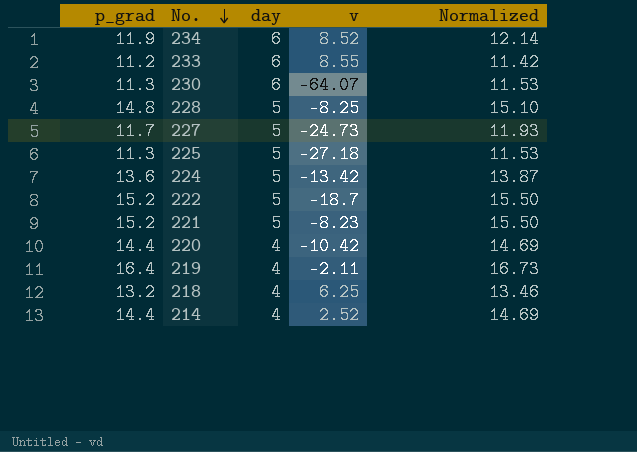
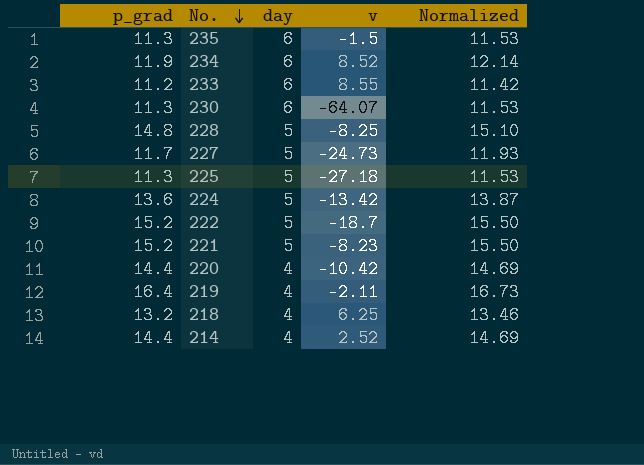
row 235: none -> 11.3 | 6 | -1.5 | 11.53

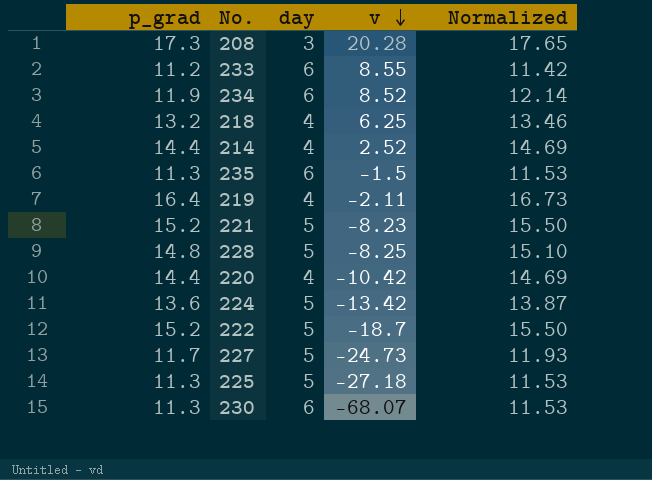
row order: No. descending -> v descending
row 208: none -> 17.3 | 3 | 20.28 | 17.65
230 | v: -64.07 -> -68.07

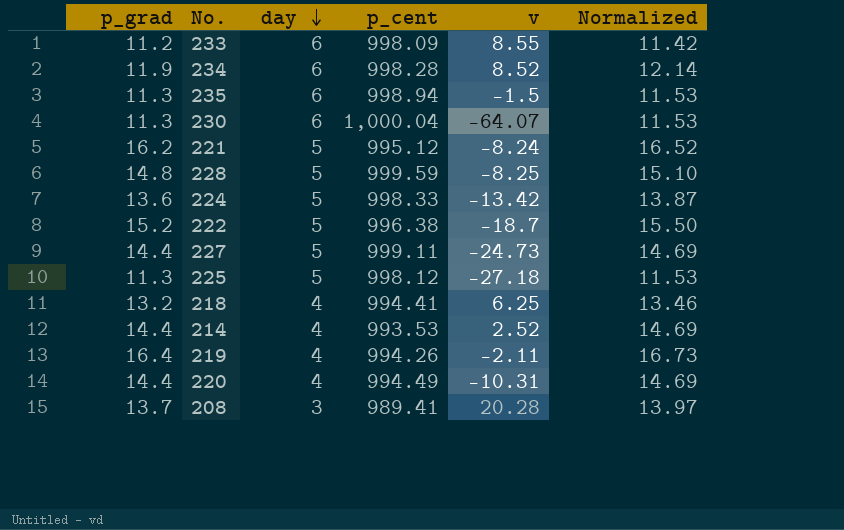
row order: v descending -> day descending
column p_cent | position: none -> 4
230 | v: -68.07 -> -64.07
221 | p_grad: 15.2 -> 16.2
221 | v: -8.23 -> -8.24
221 | Normalized: 15.50 -> 16.52
227 | p_grad: 11.7 -> 14.4
227 | Normalized: 11.93 -> 14.69
220 | v: -10.42 -> -10.31
208 | p_grad: 17.3 -> 13.7
208 | Normalized: 17.65 -> 13.97

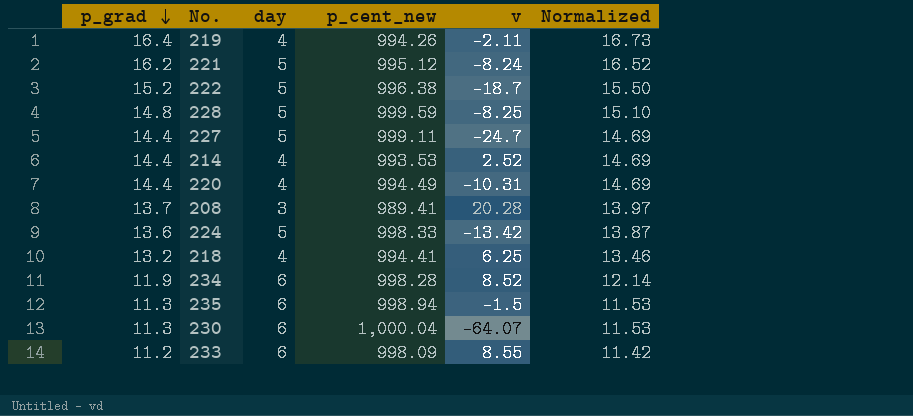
row order: day descending -> p_grad descending
column name: p_cent -> p_cent_new
row 225: 11.3 | 5 | 998.12 | -27.18 | 11.53 -> none
227 | v: -24.73 -> -24.7

